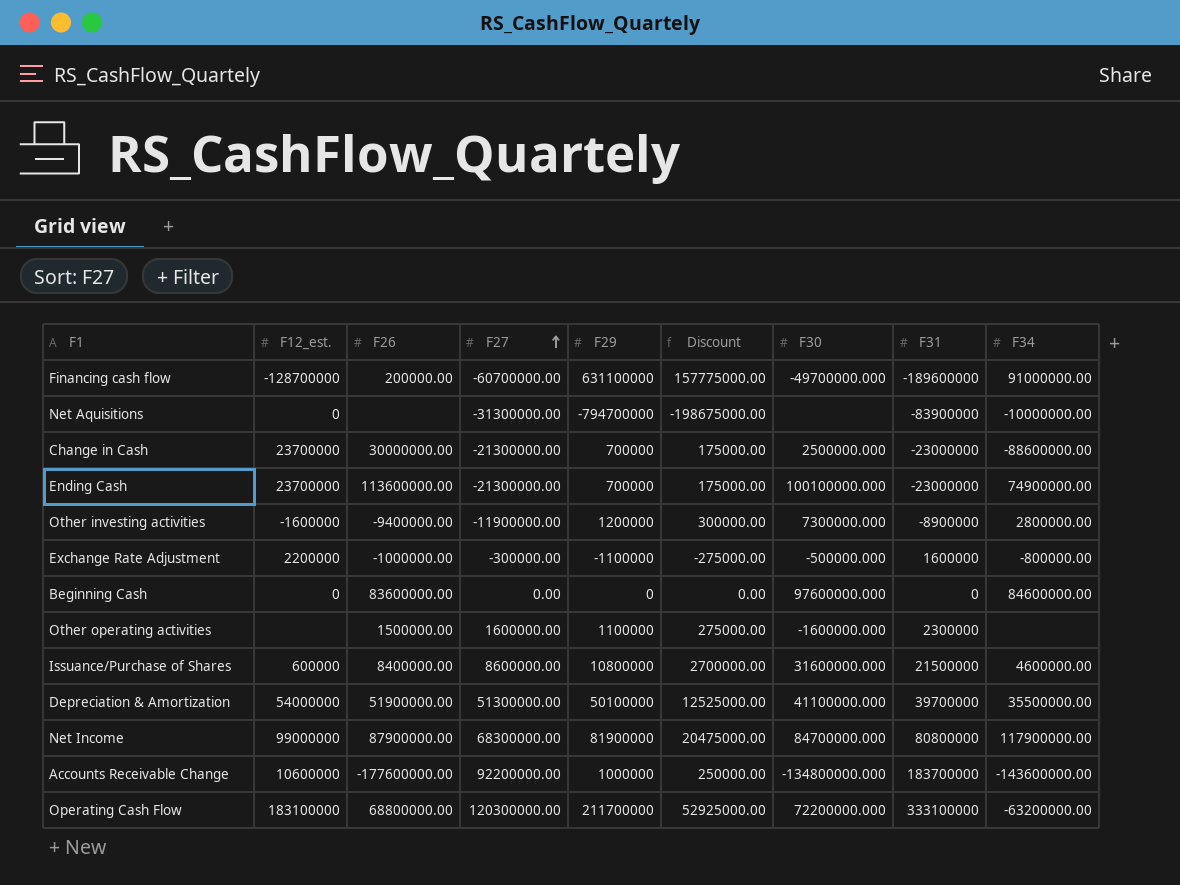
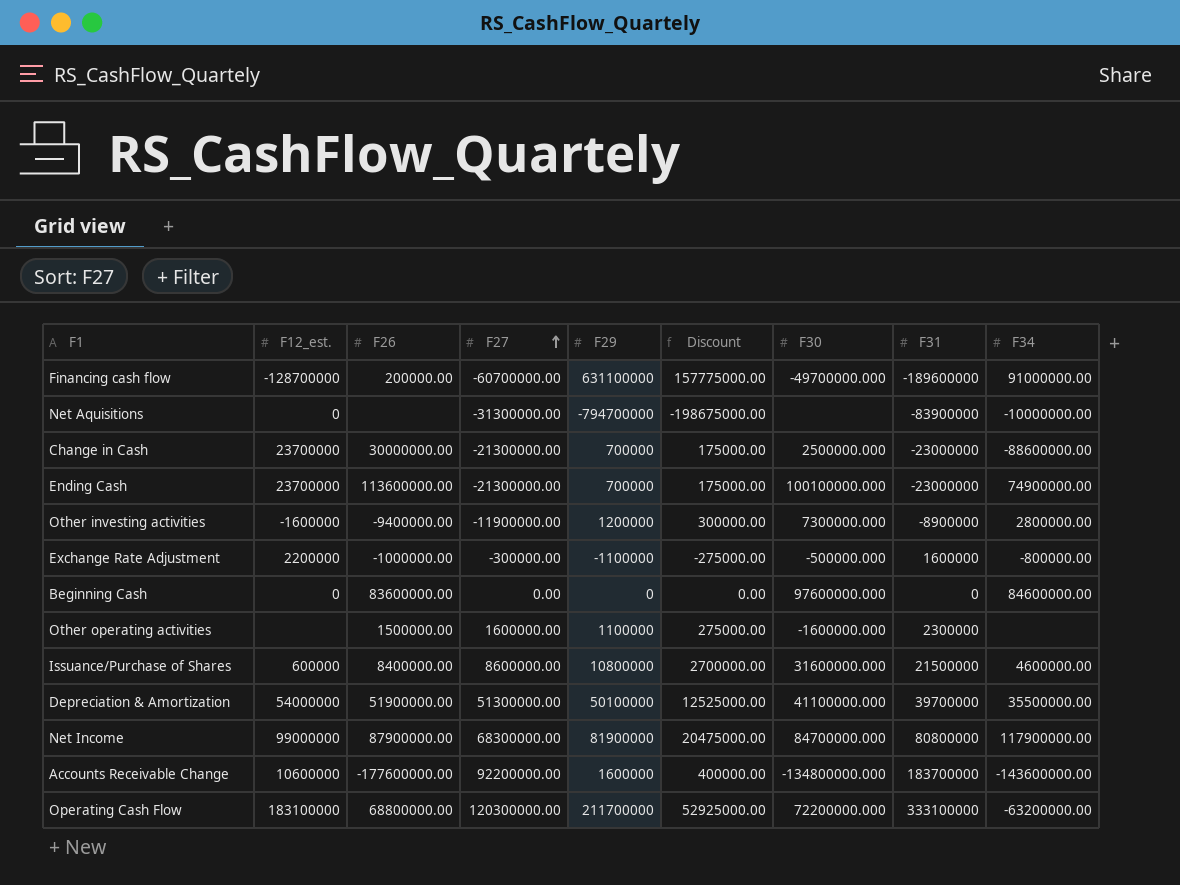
Accounts Receivable Change | F29: 1000000 -> 1600000
Accounts Receivable Change | Discount: 250000.00 -> 400000.00

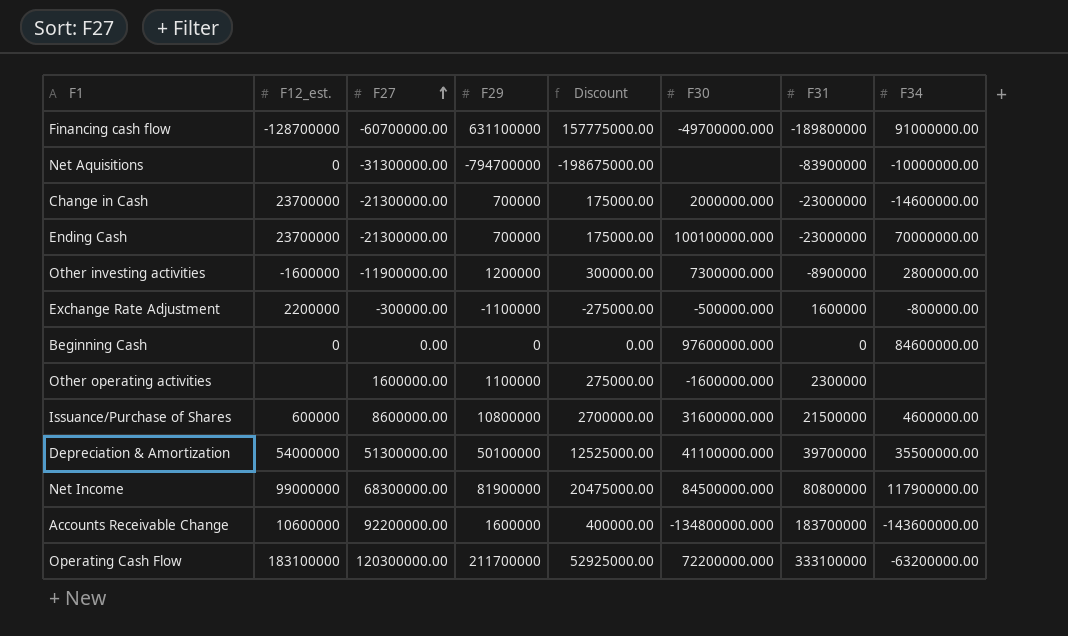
column F26 | position: 3 -> none
Financing cash flow | F31: -189600000 -> -189800000
Change in Cash | F30: 2500000.000 -> 2000000.000
Change in Cash | F34: -88600000.00 -> -14600000.00
Ending Cash | F34: 74900000.00 -> 70000000.00
Net Income | F30: 84700000.000 -> 84500000.000

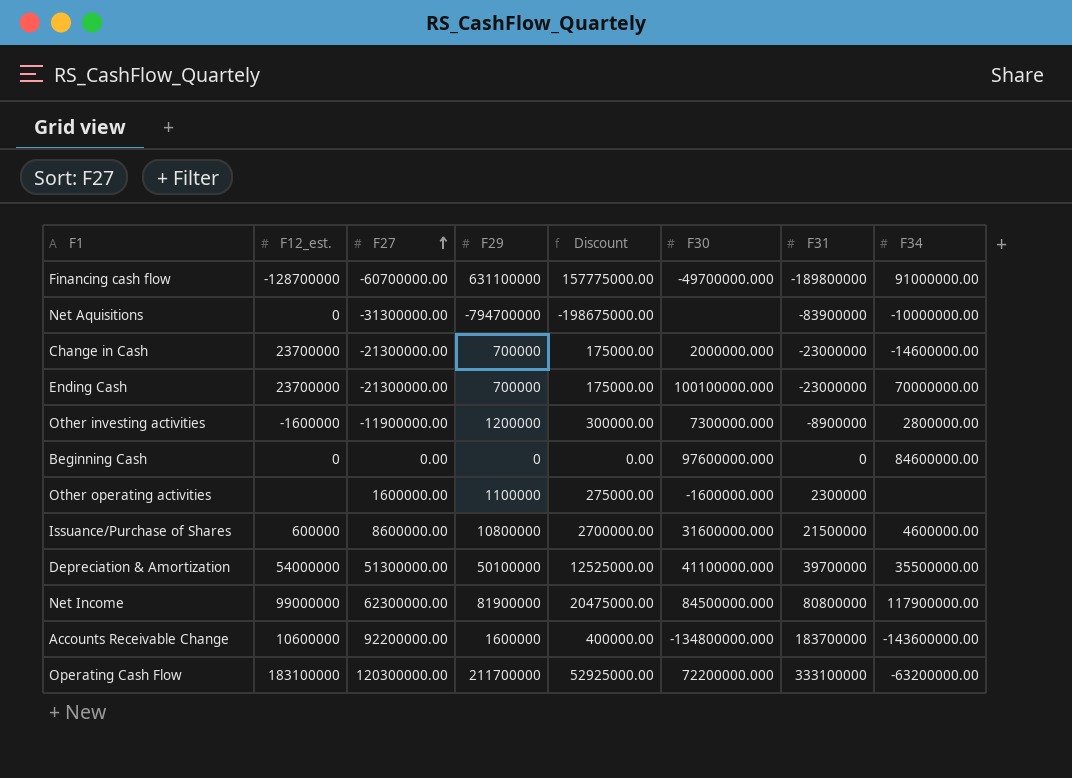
row Exchange Rate Adjustment: 2200000 | -300000.00 | -1100000 | -275000.00 | -500000.000 | 1600000 | -800000.00 -> none
Net Income | F27: 68300000.00 -> 62300000.00

